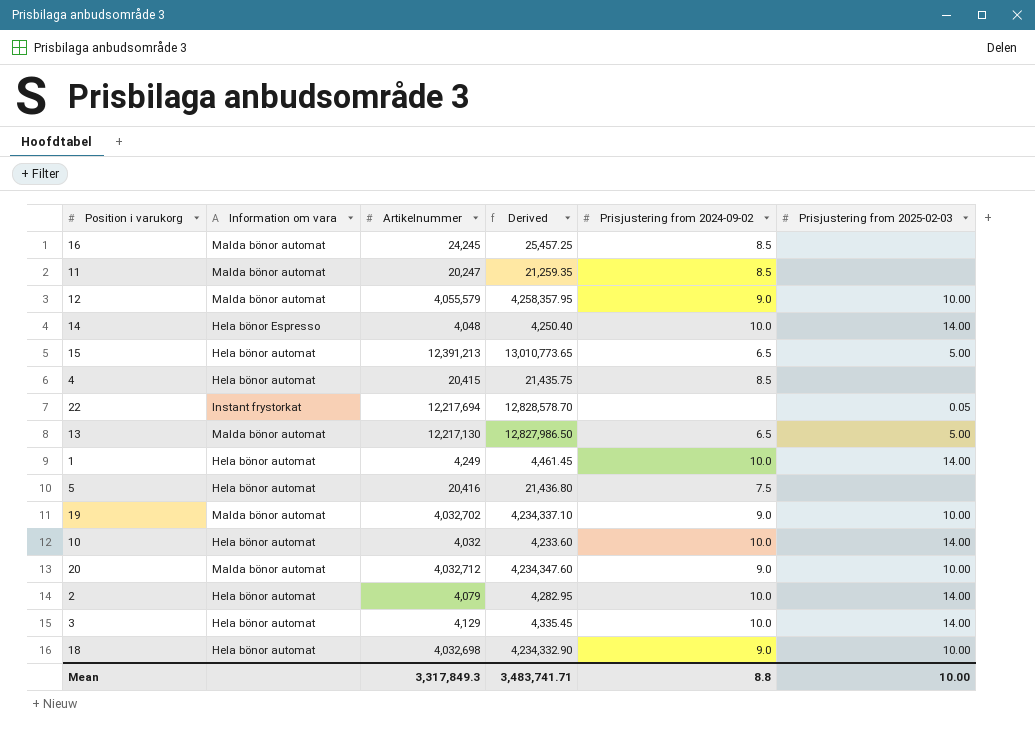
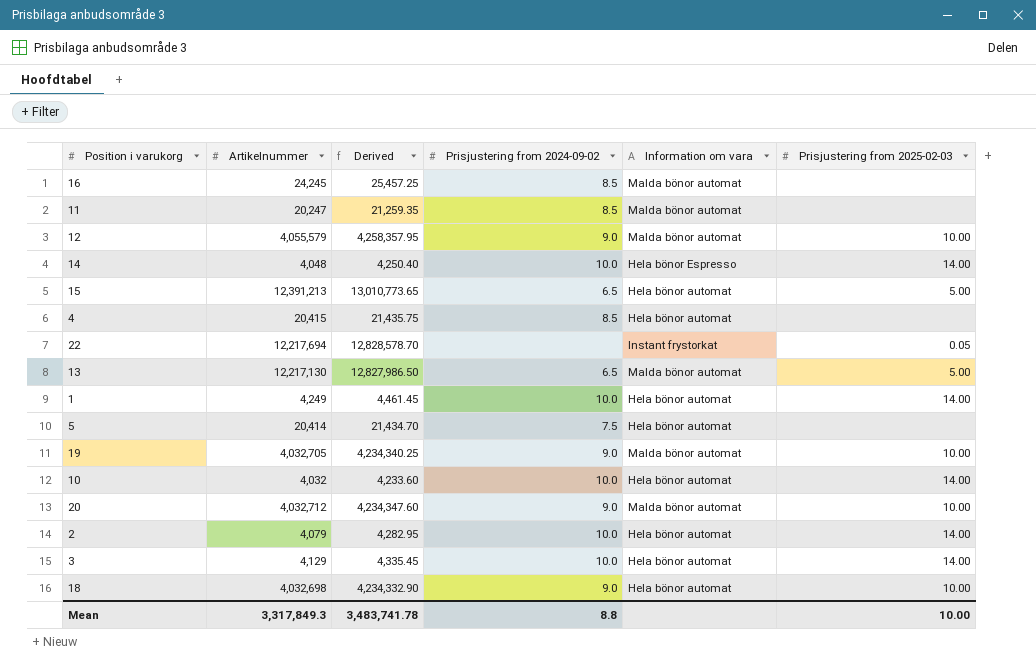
column Information om vara | position: 2 -> 5
5 | Artikelnummer: 20,416 -> 20,414
5 | Derived: 21,436.80 -> 21,434.70
19 | Artikelnummer: 4,032,702 -> 4,032,705
19 | Derived: 4,234,337.10 -> 4,234,340.25
Mean | Derived: 3,483,741.71 -> 3,483,741.78

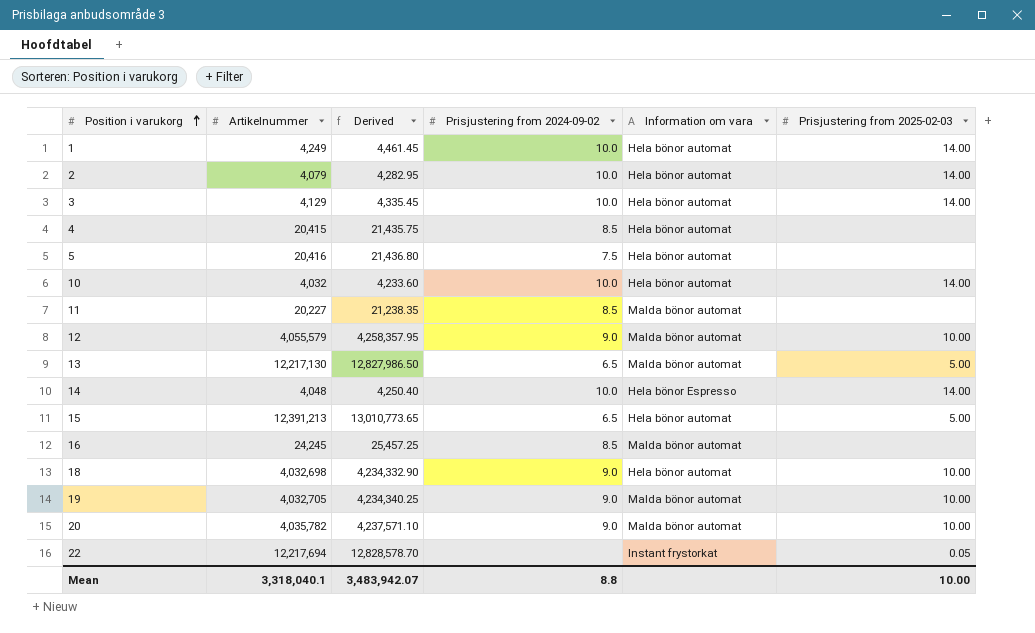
row order: none -> Position i varukorg ascending
5 | Artikelnummer: 20,414 -> 20,416
5 | Derived: 21,434.70 -> 21,436.80
11 | Artikelnummer: 20,247 -> 20,227
11 | Derived: 21,259.35 -> 21,238.35
20 | Artikelnummer: 4,032,712 -> 4,035,782
20 | Derived: 4,234,347.60 -> 4,237,571.10
Mean | Artikelnummer: 3,317,849.3 -> 3,318,040.1
Mean | Derived: 3,483,741.78 -> 3,483,942.07

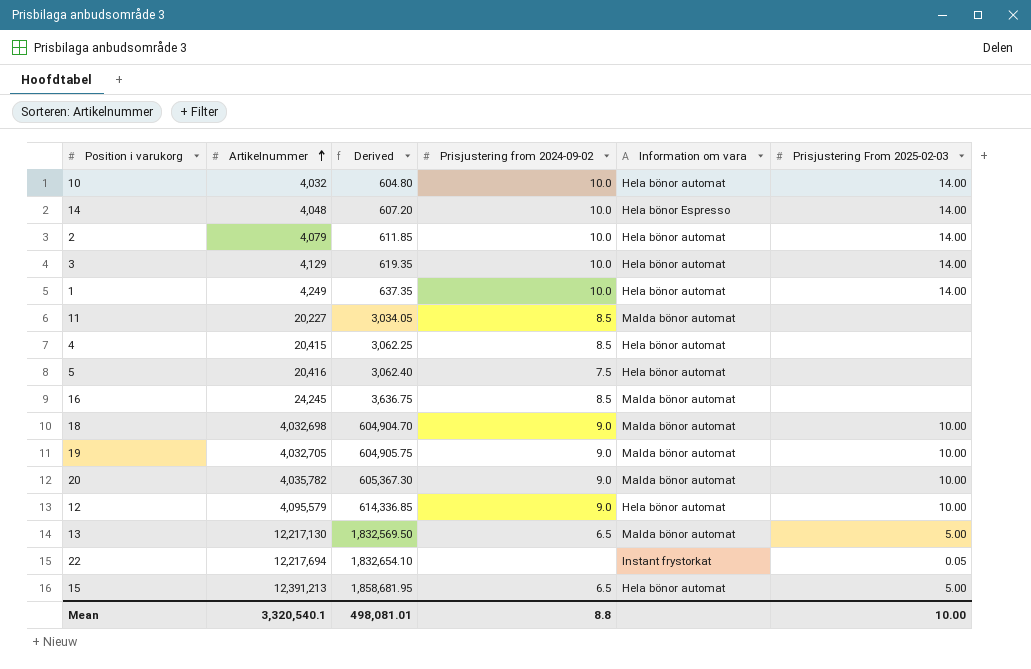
row order: Position i varukorg ascending -> Artikelnummer ascending
column Derived | formula: [Artikelnummer] * 1.05 -> [Artikelnummer] * 0.15
column name: Prisjustering from 2025-02-03 -> Prisjustering From 2025-02-03
18 | Information om vara: Hela bönor automat -> Malda bönor automat
12 | Artikelnummer: 4,055,579 -> 4,095,579
12 | Information om vara: Malda bönor automat -> Hela bönor automat
Mean | Artikelnummer: 3,318,040.1 -> 3,320,540.1
Mean | Derived: 3,483,942.07 -> 498,081.01

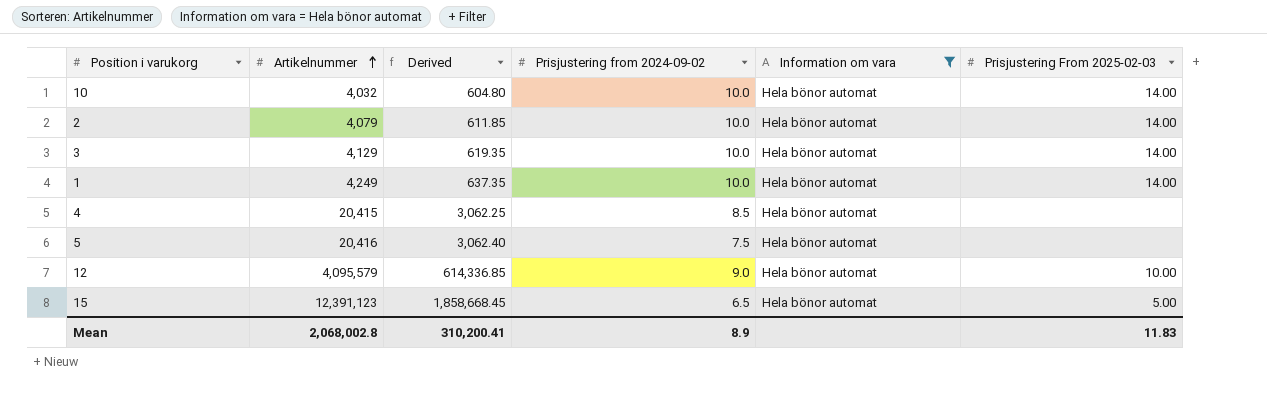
filter: none -> Information om vara = Hela bönor automat
15 | Artikelnummer: 12,391,213 -> 12,391,123
15 | Derived: 1,858,681.95 -> 1,858,668.45
Mean | Artikelnummer: 3,320,540.1 -> 2,068,002.8
Mean | Derived: 498,081.01 -> 310,200.41
Mean | Prisjustering from 2024-09-02: 8.8 -> 8.9
Mean | Prisjustering From 2025-02-03: 10.00 -> 11.83

